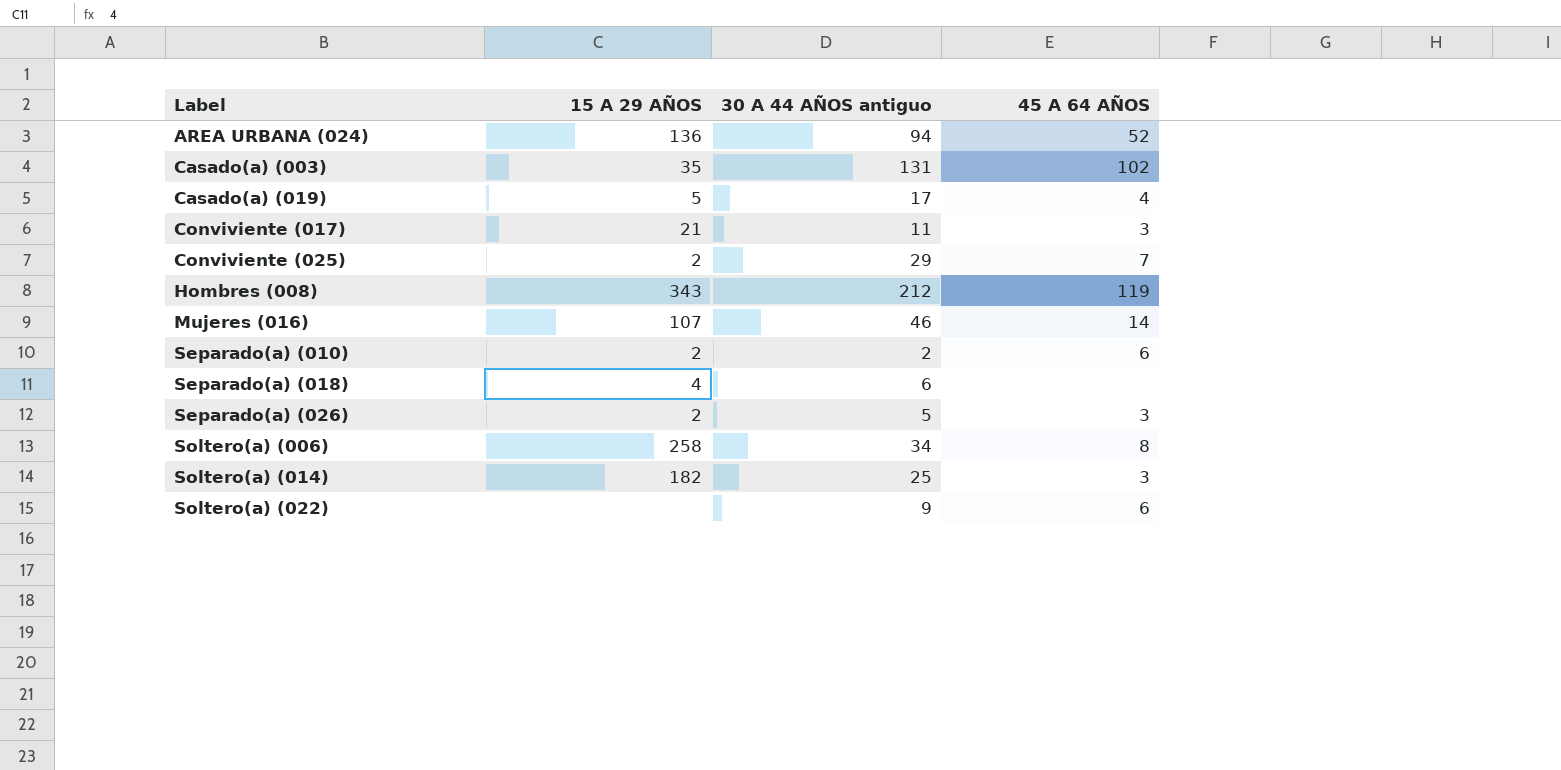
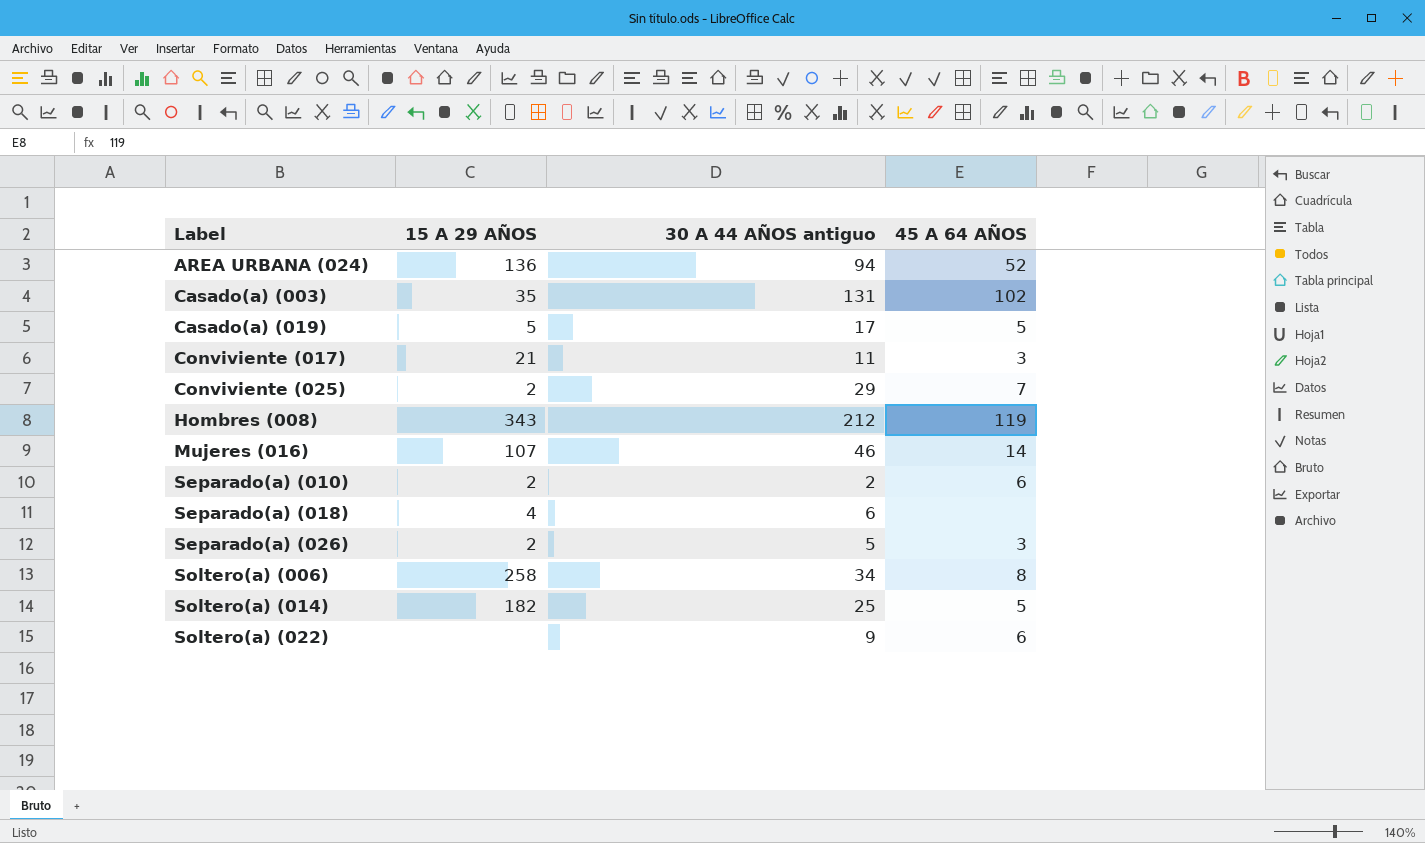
Casado(a) (019) | 45 A 64 AÑOS: 4 -> 5
Soltero(a) (014) | 45 A 64 AÑOS: 3 -> 5

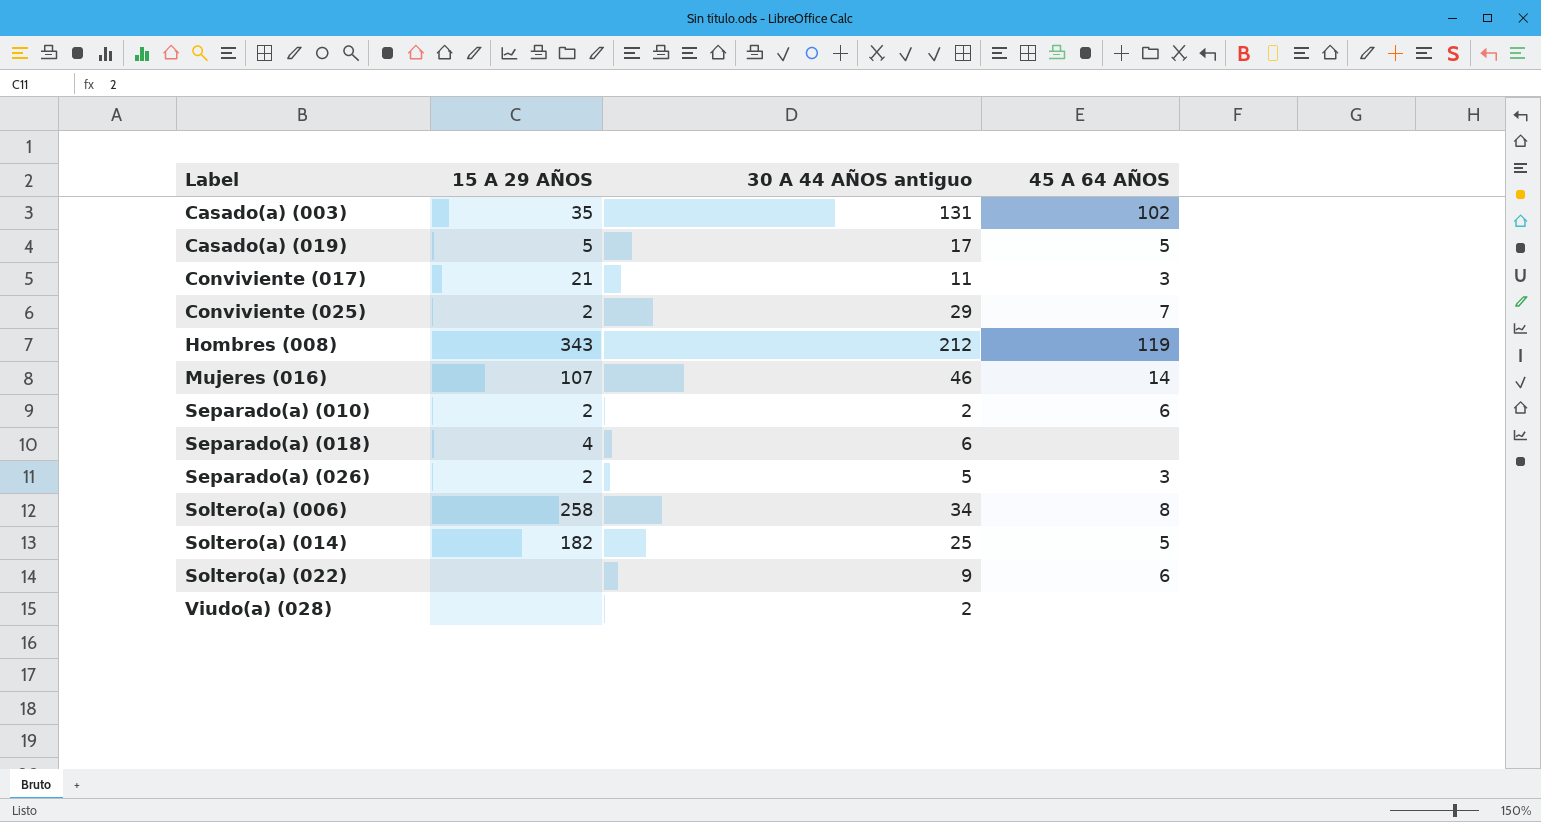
row AREA URBANA (024): 136 | 94 | 52 -> none
row Viudo(a) (028): none -> none | 2 | none

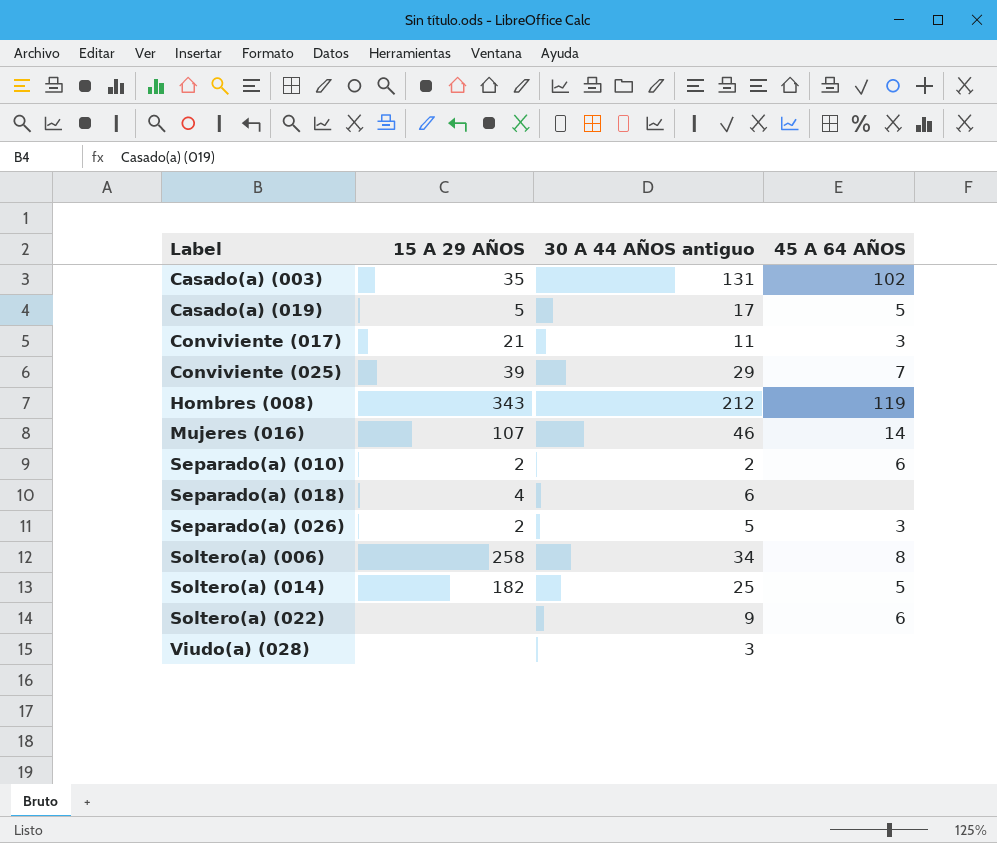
Conviviente (025) | 15 A 29 AÑOS: 2 -> 39
Viudo(a) (028) | 30 A 44 AÑOS antiguo: 2 -> 3

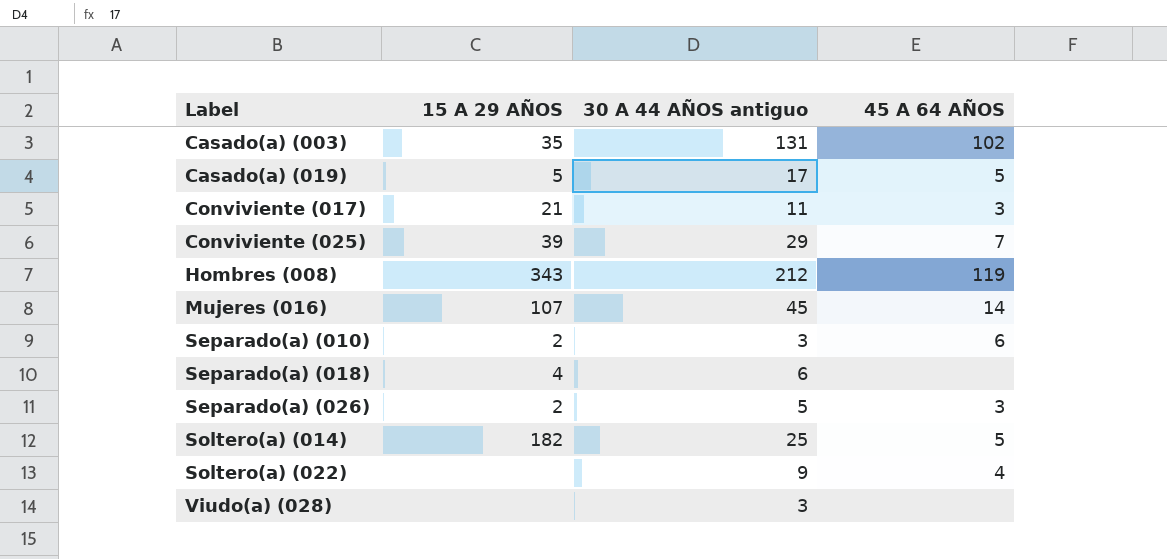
row Soltero(a) (006): 258 | 34 | 8 -> none
Mujeres (016) | 30 A 44 AÑOS antiguo: 46 -> 45
Separado(a) (010) | 30 A 44 AÑOS antiguo: 2 -> 3
Soltero(a) (022) | 45 A 64 AÑOS: 6 -> 4

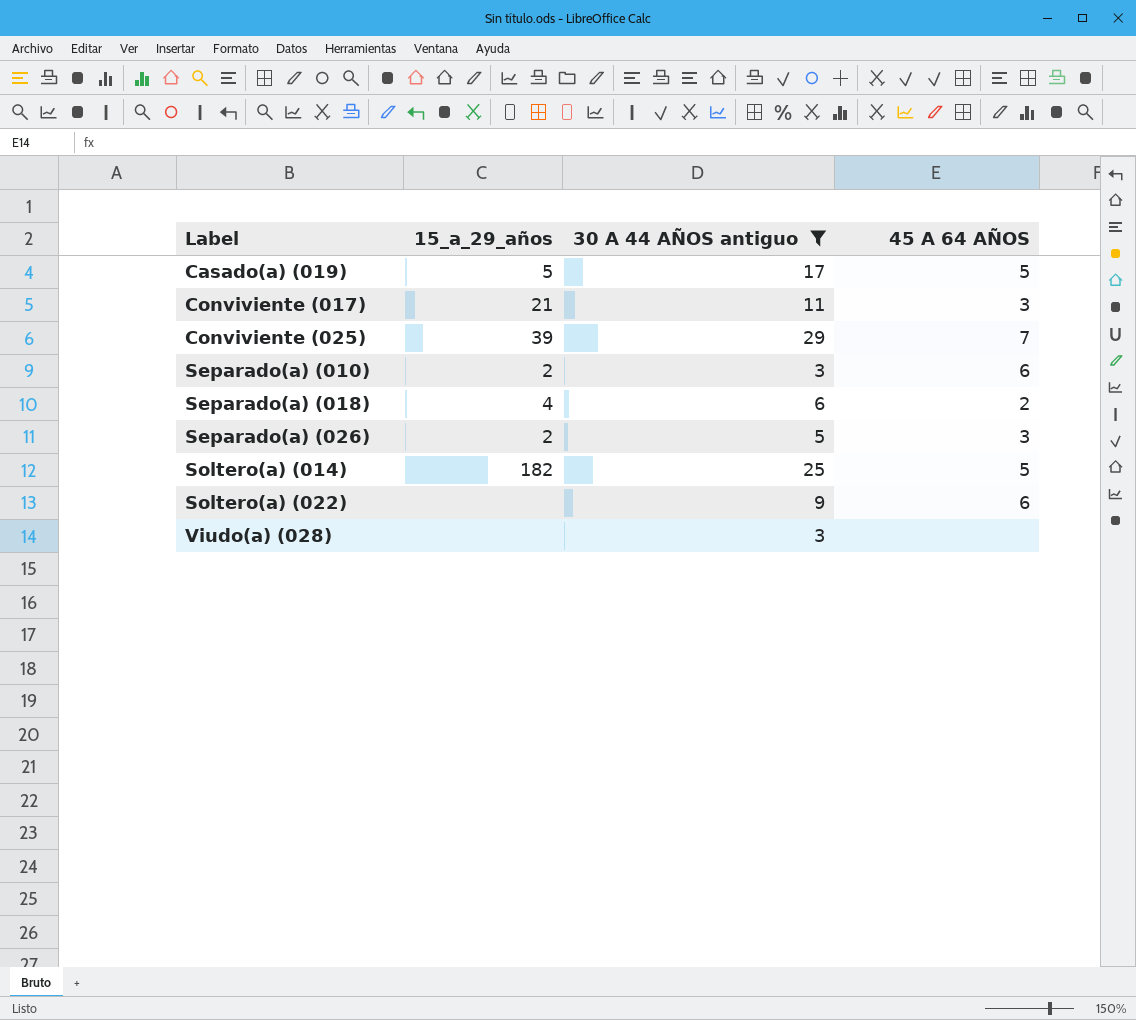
filter: none -> 30 A 44 AÑOS antiguo <= 29
column name: 15 A 29 AÑOS -> 15_a_29_años
Separado(a) (018) | 45 A 64 AÑOS: none -> 2
Soltero(a) (022) | 45 A 64 AÑOS: 4 -> 6

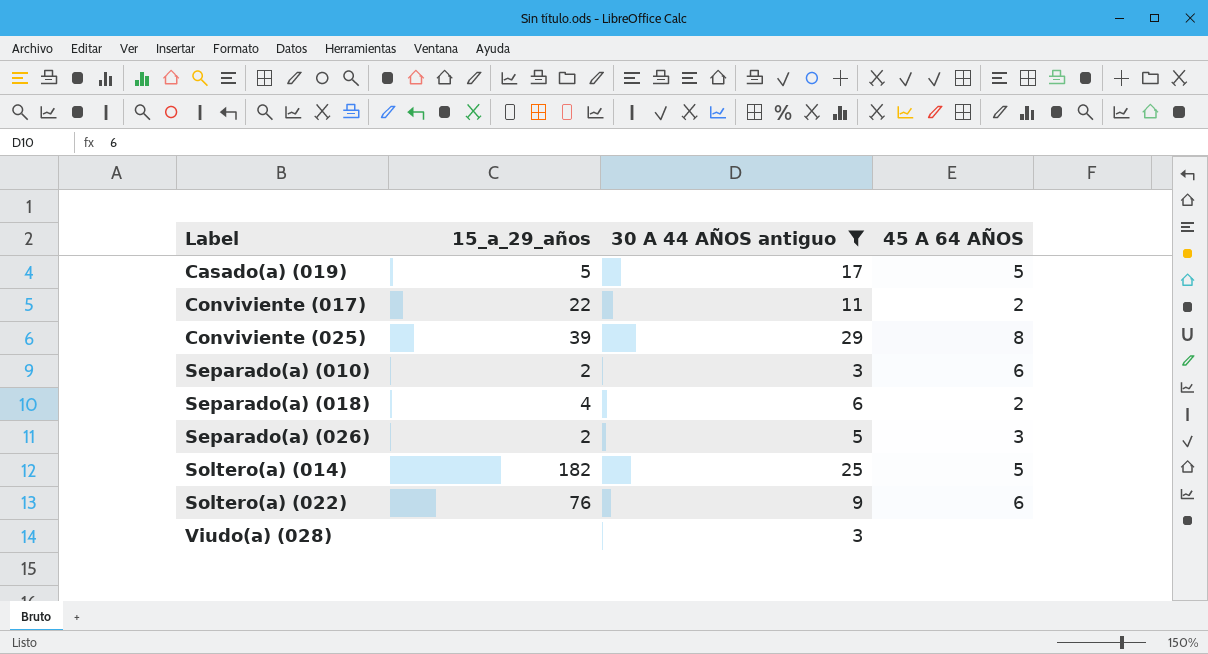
Conviviente (017) | 15_a_29_años: 21 -> 22
Conviviente (017) | 45 A 64 AÑOS: 3 -> 2
Conviviente (025) | 45 A 64 AÑOS: 7 -> 8
Soltero(a) (022) | 15_a_29_años: none -> 76

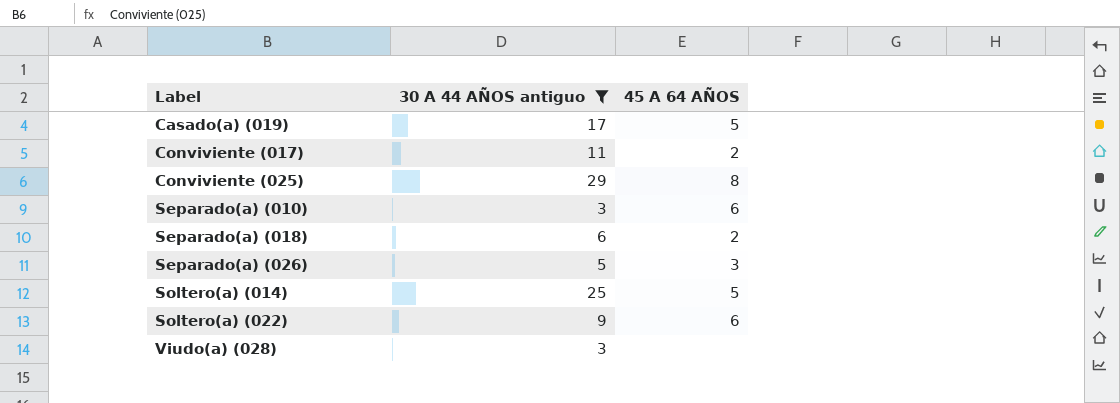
column 15_a_29_años | position: 2 -> none

